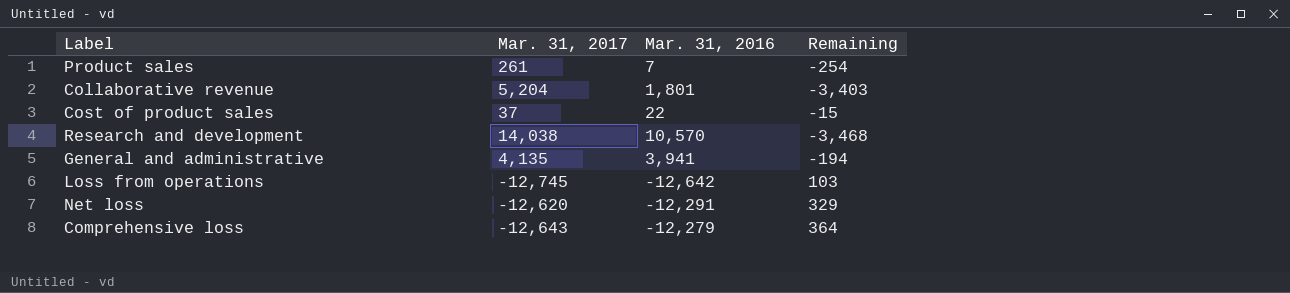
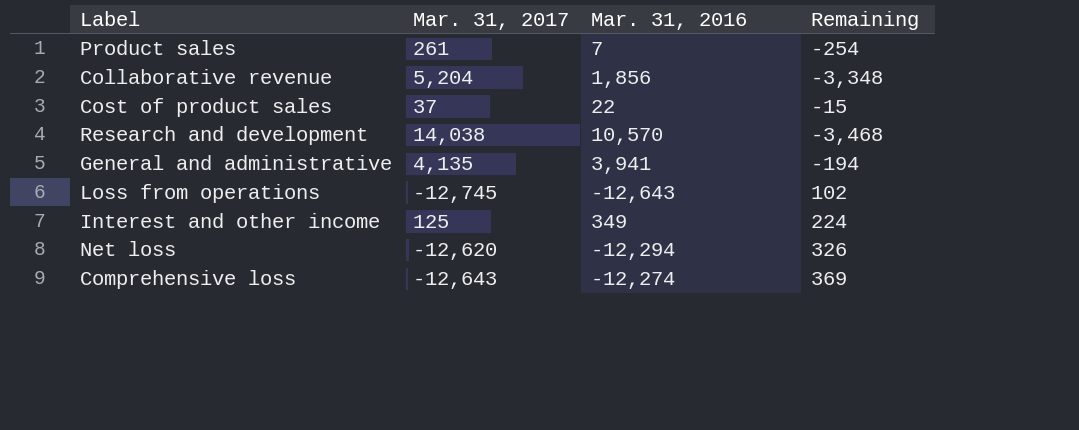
Collaborative revenue | Mar. 31, 2016: 1,801 -> 1,856
Collaborative revenue | Remaining: -3,403 -> -3,348
Loss from operations | Mar. 31, 2016: -12,642 -> -12,643
Loss from operations | Remaining: 103 -> 102
row Interest and other income: none -> 125 | 349 | 224
Net loss | Mar. 31, 2016: -12,291 -> -12,294
Net loss | Remaining: 329 -> 326
Comprehensive loss | Mar. 31, 2016: -12,279 -> -12,274
Comprehensive loss | Remaining: 364 -> 369

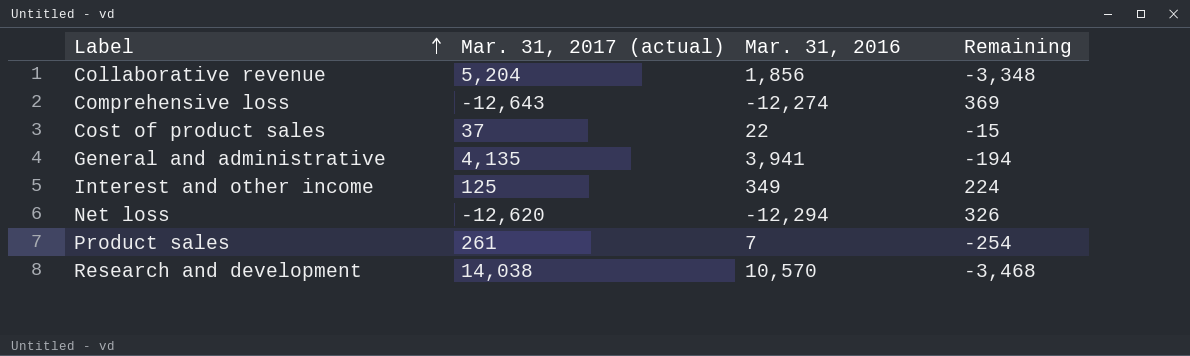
row order: none -> Label ascending
column name: Mar. 31, 2017 -> Mar. 31, 2017 (actual)
row Loss from operations: -12,745 | -12,643 | 102 -> none

